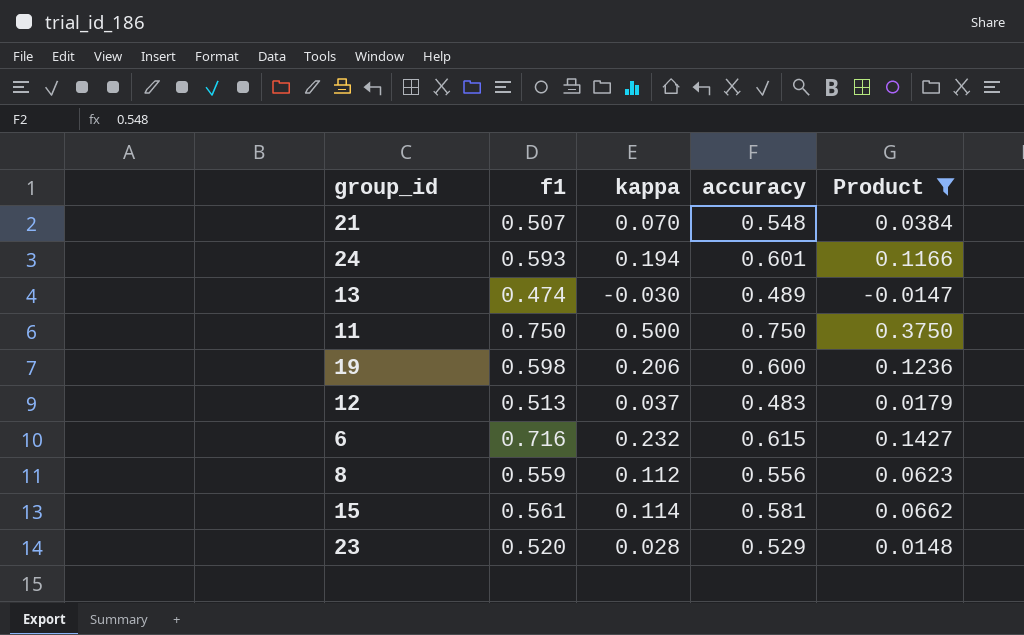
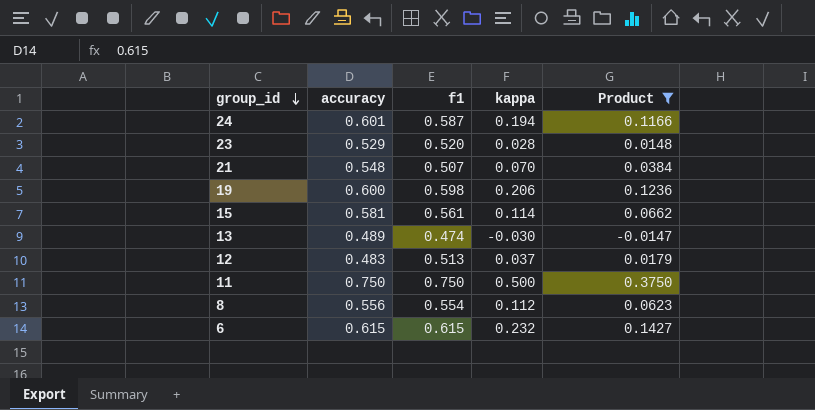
row order: none -> group_id descending
column accuracy | position: 4 -> 2
24 | f1: 0.593 -> 0.587
8 | f1: 0.559 -> 0.554
6 | f1: 0.716 -> 0.615

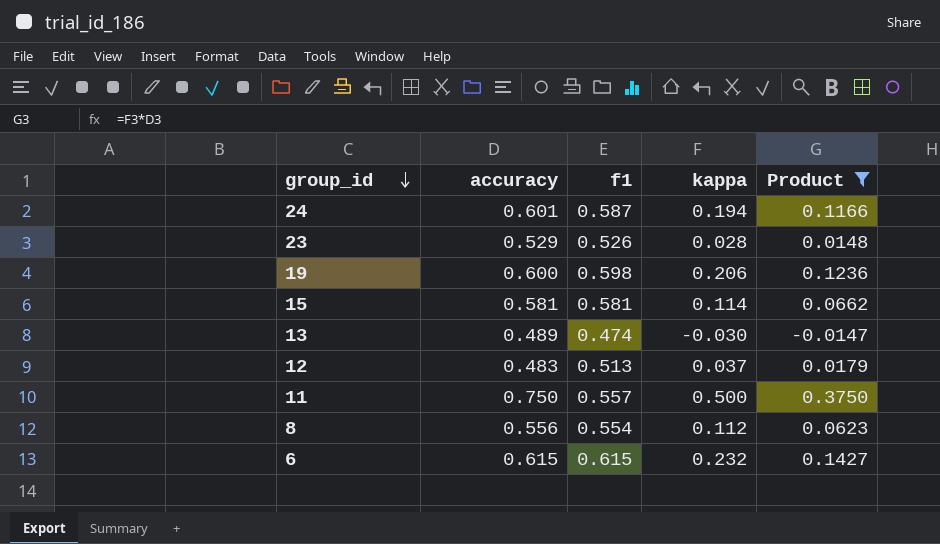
row 21: 0.548 | 0.507 | 0.070 | 0.0384 -> none
23 | f1: 0.520 -> 0.526
15 | f1: 0.561 -> 0.581
11 | f1: 0.750 -> 0.557

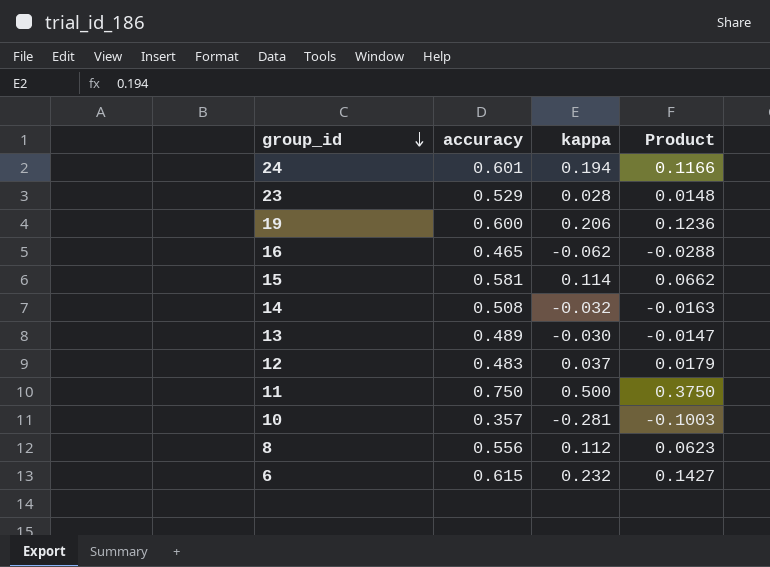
filter: Product >= -0.0147 -> none
column f1 | position: 3 -> none

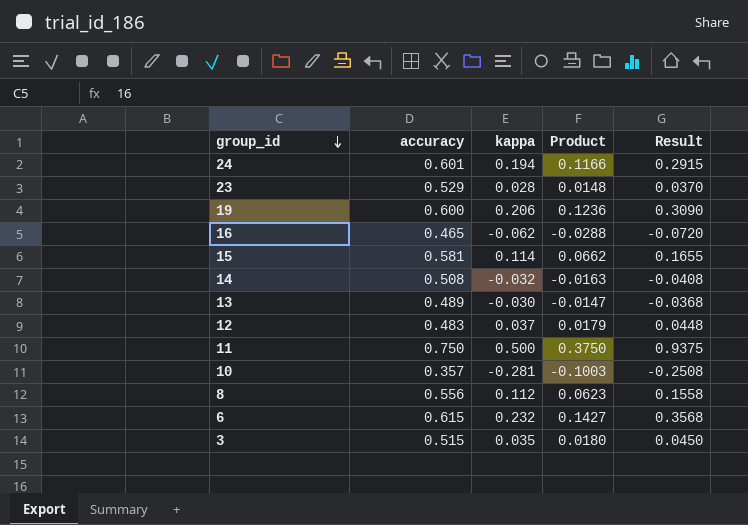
column Result | formula: none -> [Product] * 2.5
row 3: none -> 0.515 | 0.035 | 0.0180 | 0.0450

